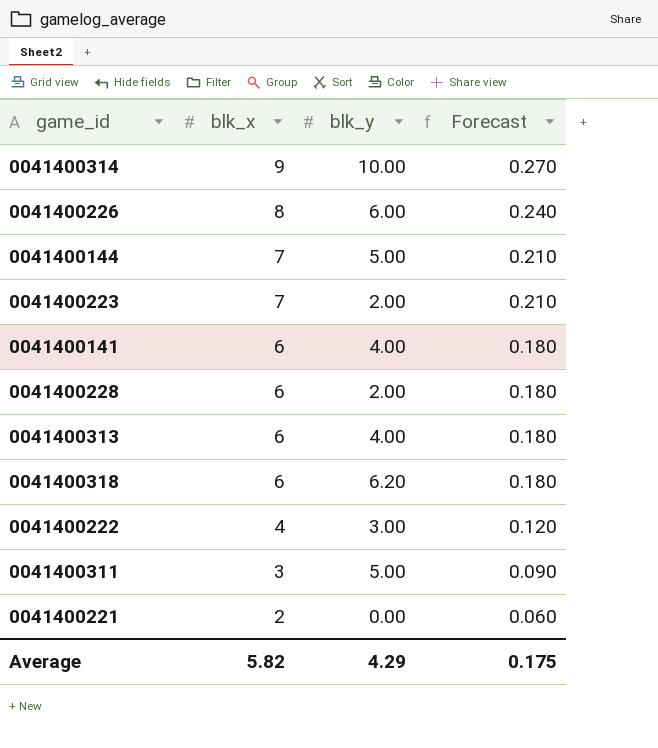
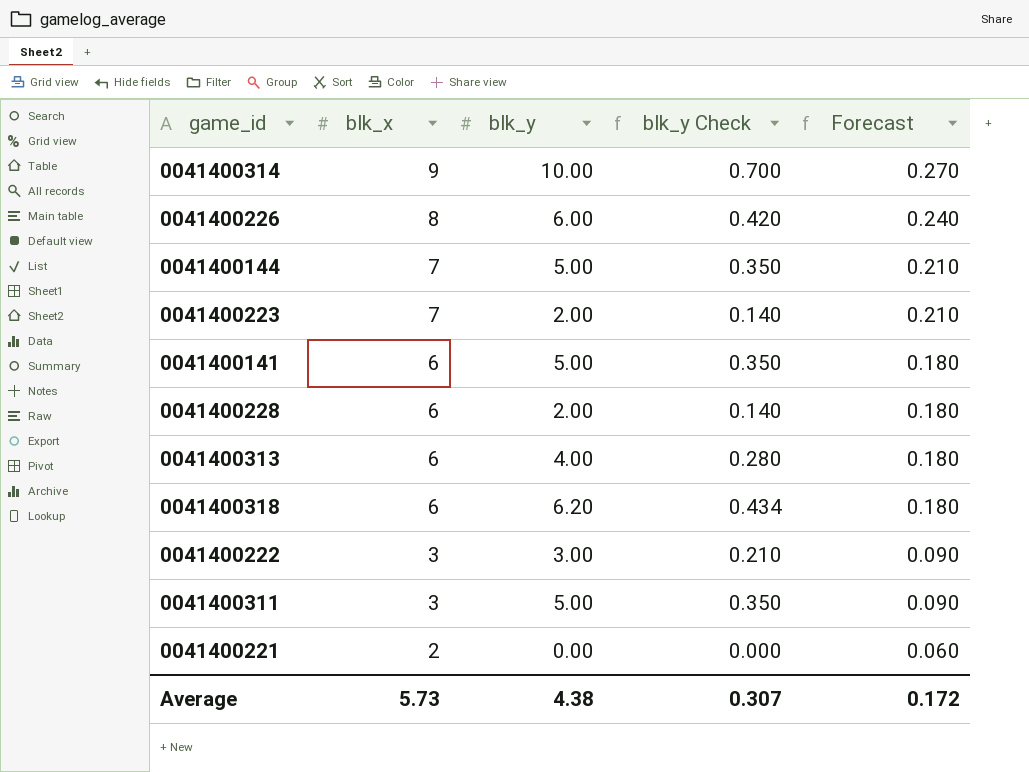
column blk_y Check | formula: none -> [blk_y] * 0.07
0041400141 | blk_y: 4.00 -> 5.00
0041400222 | blk_x: 4 -> 3
0041400222 | Forecast: 0.120 -> 0.090
Average | blk_x: 5.82 -> 5.73
Average | blk_y: 4.29 -> 4.38
Average | Forecast: 0.175 -> 0.172

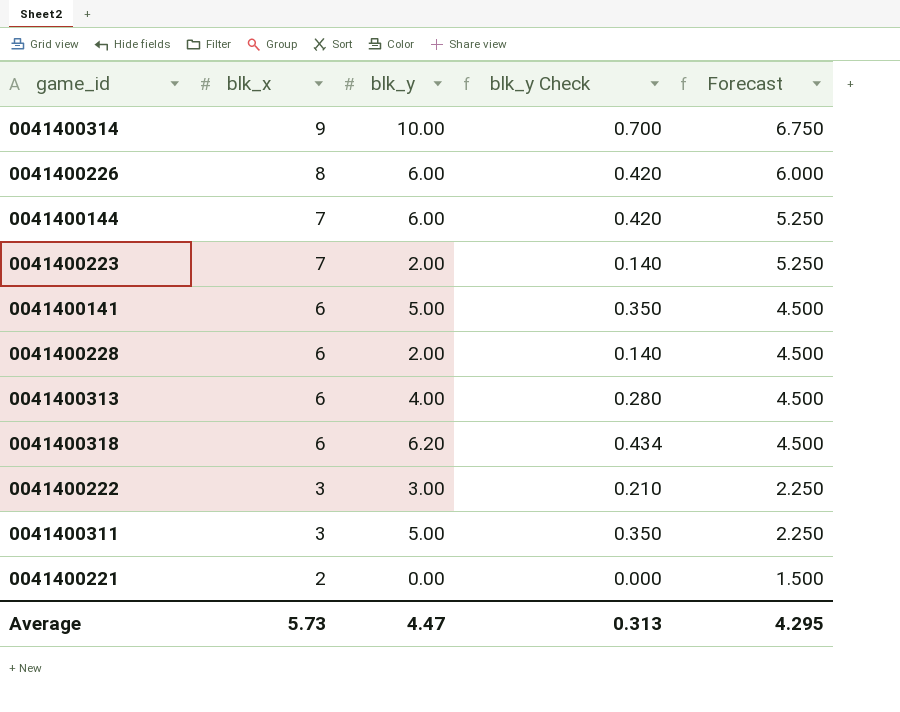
column Forecast | formula: [blk_x] * 0.03 -> [blk_x] * 0.75
0041400144 | blk_y: 5.00 -> 6.00
0041400144 | blk_y Check: 0.350 -> 0.420
Average | blk_y: 4.38 -> 4.47
Average | blk_y Check: 0.307 -> 0.313
Average | Forecast: 0.172 -> 4.295

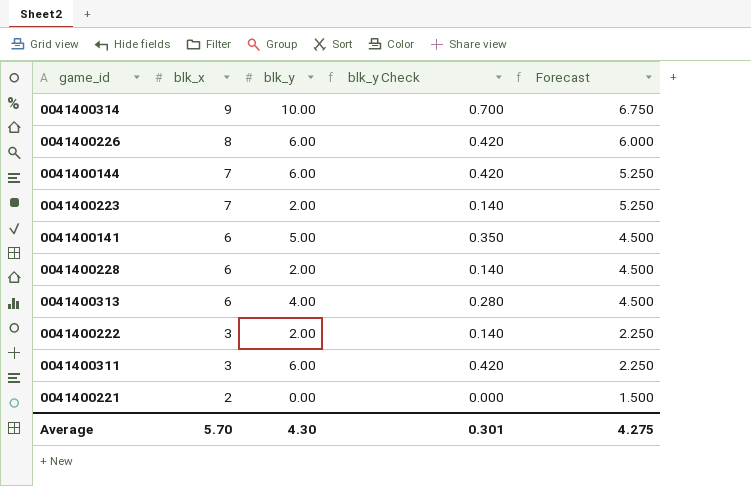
row 0041400318: 6 | 6.20 | 0.434 | 4.500 -> none
0041400222 | blk_y: 3.00 -> 2.00
0041400222 | blk_y Check: 0.210 -> 0.140
0041400311 | blk_y: 5.00 -> 6.00
0041400311 | blk_y Check: 0.350 -> 0.420
Average | blk_x: 5.73 -> 5.70
Average | blk_y: 4.47 -> 4.30
Average | blk_y Check: 0.313 -> 0.301
Average | Forecast: 4.295 -> 4.275

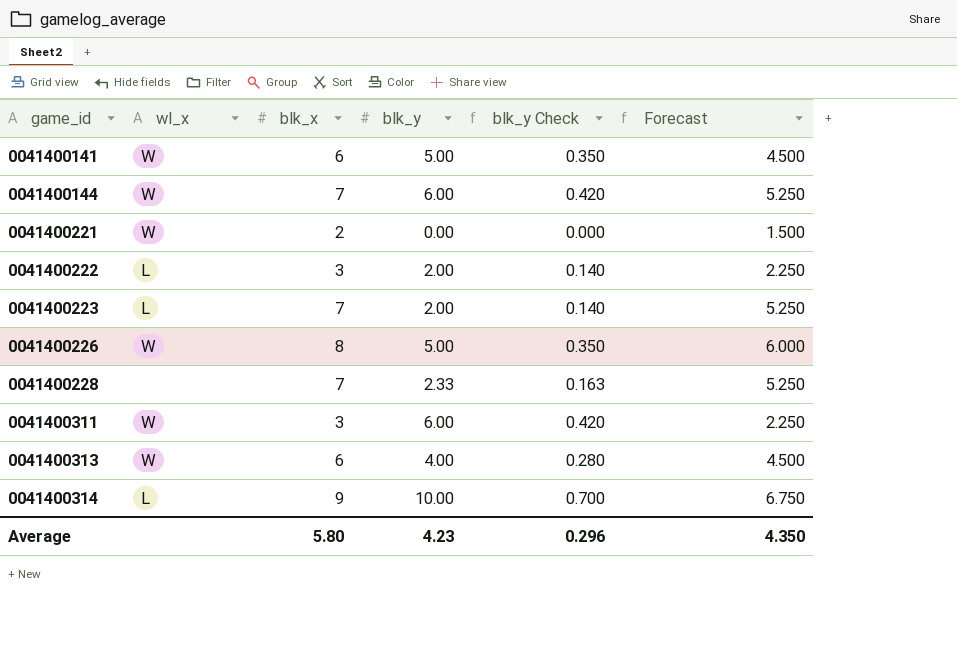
row order: blk_x descending -> game_id ascending
column wl_x | position: none -> 2
0041400226 | blk_y: 6.00 -> 5.00
0041400226 | blk_y Check: 0.420 -> 0.350
0041400228 | blk_x: 6 -> 7
0041400228 | blk_y: 2.00 -> 2.33
0041400228 | blk_y Check: 0.140 -> 0.163
0041400228 | Forecast: 4.500 -> 5.250
Average | blk_x: 5.70 -> 5.80
Average | blk_y: 4.30 -> 4.23
Average | blk_y Check: 0.301 -> 0.296
Average | Forecast: 4.275 -> 4.350

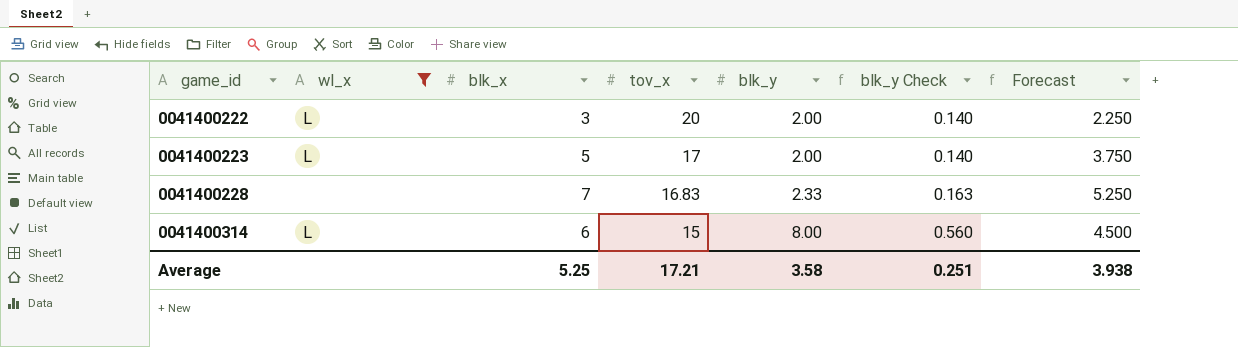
filter: none -> wl_x != W
column tov_x | position: none -> 4
0041400223 | blk_x: 7 -> 5
0041400223 | Forecast: 5.250 -> 3.750
0041400314 | blk_x: 9 -> 6
0041400314 | blk_y: 10.00 -> 8.00
0041400314 | blk_y Check: 0.700 -> 0.560
0041400314 | Forecast: 6.750 -> 4.500
Average | blk_x: 5.80 -> 5.25
Average | blk_y: 4.23 -> 3.58
Average | blk_y Check: 0.296 -> 0.251
Average | Forecast: 4.350 -> 3.938

